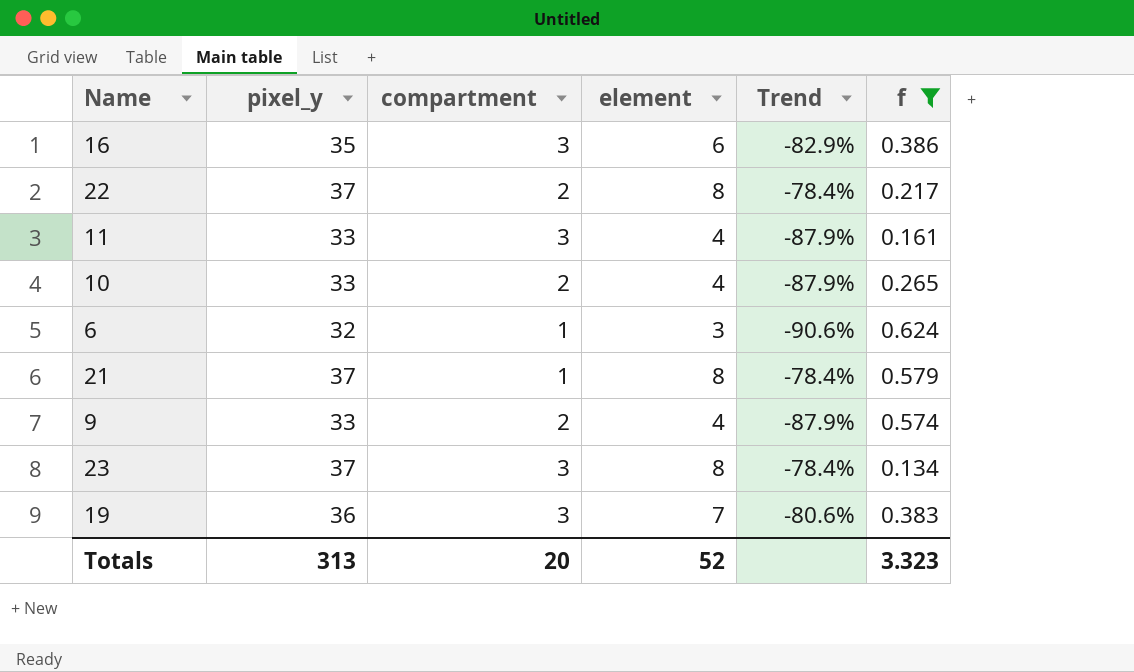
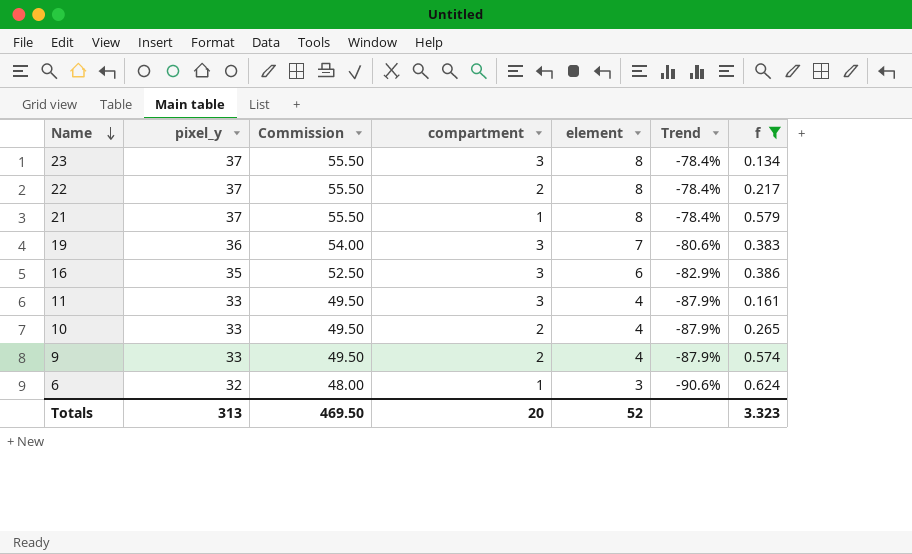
row order: none -> Name descending
column Commission | formula: none -> [pixel_y] * 1.5

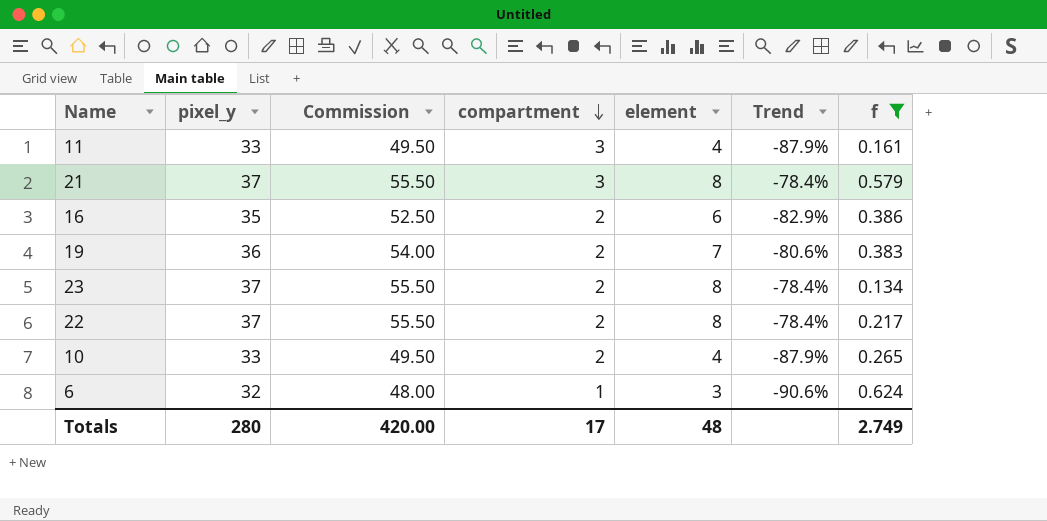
row order: Name descending -> compartment descending
row 9: 33 | 49.50 | 2 | 4 | -87.9% | 0.574 -> none
21 | compartment: 1 -> 3
16 | compartment: 3 -> 2
19 | compartment: 3 -> 2
23 | compartment: 3 -> 2
Totals | pixel_y: 313 -> 280
Totals | Commission: 469.50 -> 420.00
Totals | compartment: 20 -> 17
Totals | element: 52 -> 48
Totals | f: 3.323 -> 2.749

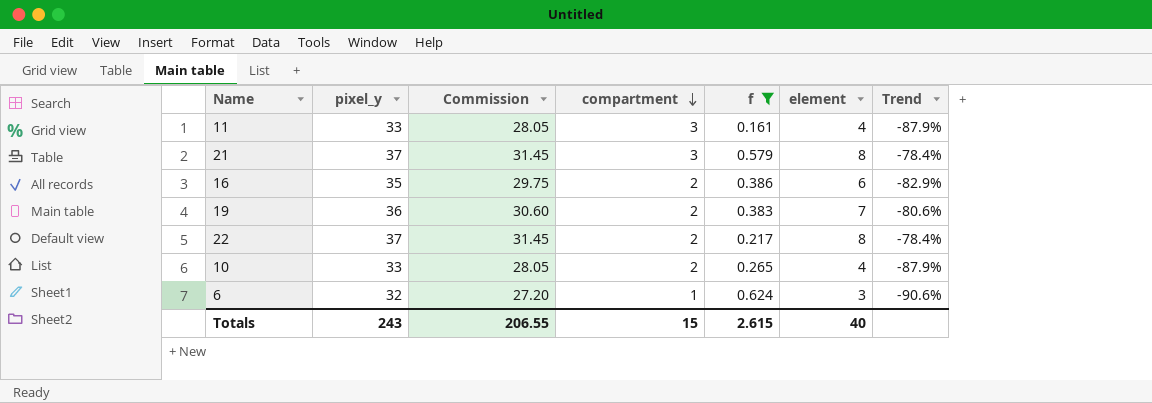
column Commission | formula: [pixel_y] * 1.5 -> [pixel_y] * 0.85
column f | position: 7 -> 5
row 23: 37 | 55.50 | 2 | 8 | -78.4% | 0.134 -> none
Totals | pixel_y: 280 -> 243
Totals | Commission: 420.00 -> 206.55
Totals | compartment: 17 -> 15
Totals | f: 2.749 -> 2.615
Totals | element: 48 -> 40

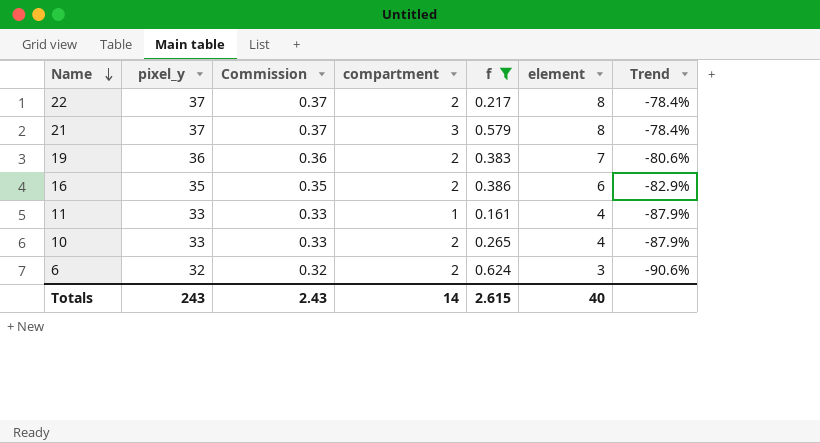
row order: compartment descending -> Name descending
column Commission | formula: [pixel_y] * 0.85 -> [pixel_y] * 0.01
11 | compartment: 3 -> 1
6 | compartment: 1 -> 2
Totals | Commission: 206.55 -> 2.43
Totals | compartment: 15 -> 14

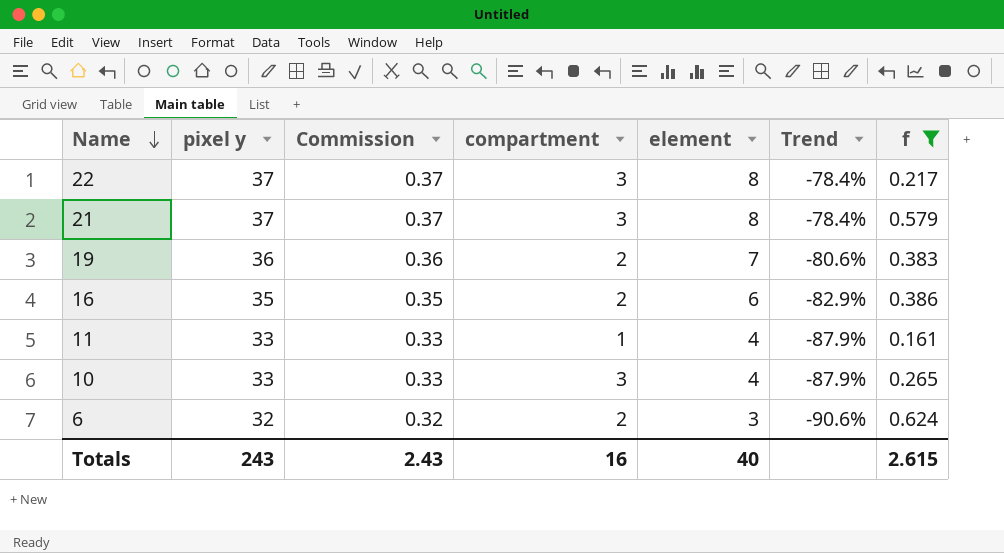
column name: pixel_y -> pixel y
column f | position: 5 -> 7
22 | compartment: 2 -> 3
10 | compartment: 2 -> 3
Totals | compartment: 14 -> 16

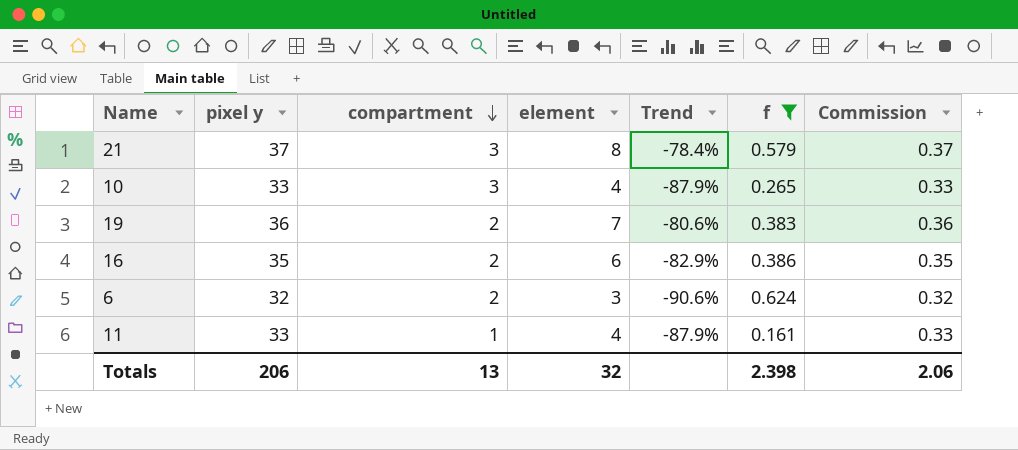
row order: Name descending -> compartment descending
column Commission | position: 3 -> 7
row 22: 37 | 0.37 | 3 | 8 | -78.4% | 0.217 -> none
Totals | pixel y: 243 -> 206
Totals | compartment: 16 -> 13
Totals | element: 40 -> 32
Totals | f: 2.615 -> 2.398
Totals | Commission: 2.43 -> 2.06

